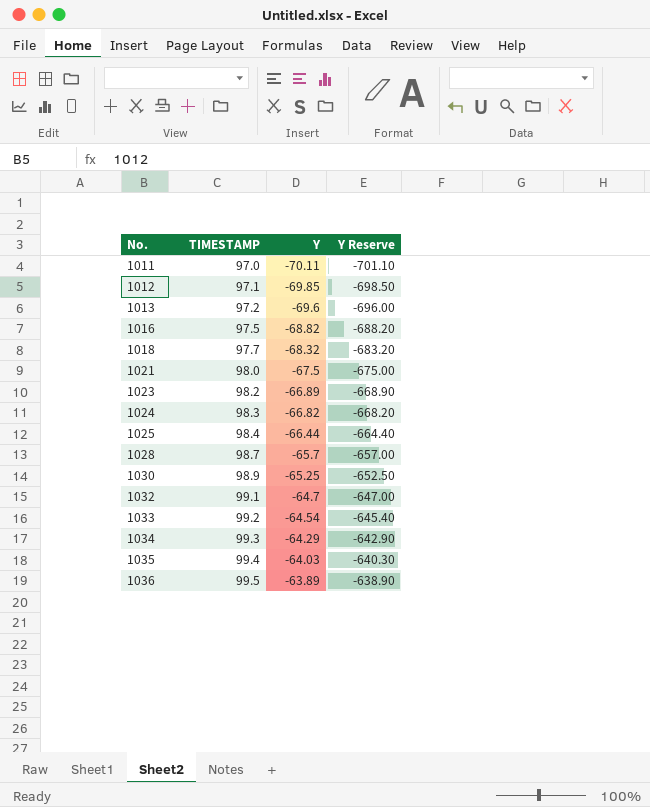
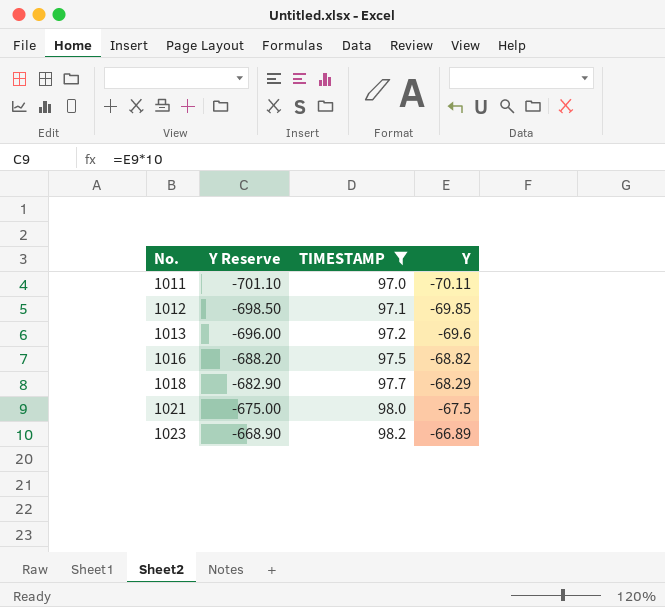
filter: none -> TIMESTAMP <= 98.2
column Y Reserve | position: 4 -> 2
1018 | Y Reserve: -683.20 -> -682.90
1018 | Y: -68.32 -> -68.29

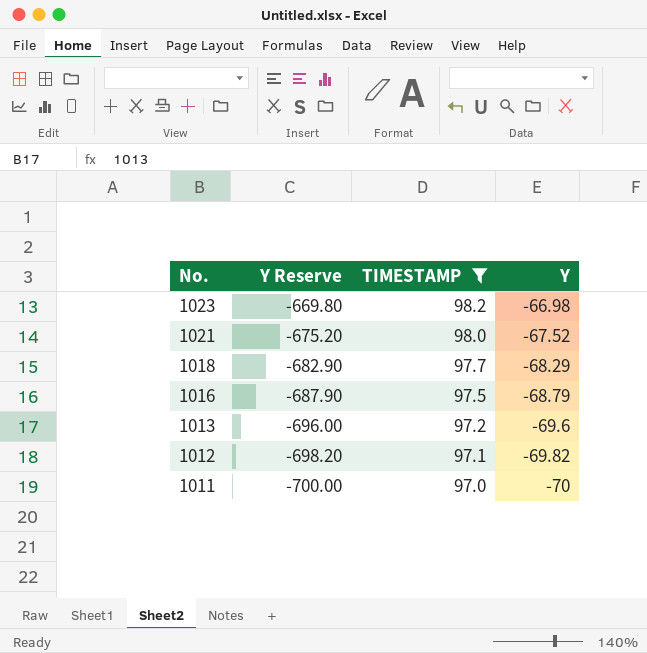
row order: No. ascending -> No. descending
1023 | Y Reserve: -668.90 -> -669.80
1023 | Y: -66.89 -> -66.98
1021 | Y Reserve: -675.00 -> -675.20
1021 | Y: -67.5 -> -67.52
1016 | Y Reserve: -688.20 -> -687.90
1016 | Y: -68.82 -> -68.79
1012 | Y Reserve: -698.50 -> -698.20
1012 | Y: -69.85 -> -69.82
1011 | Y Reserve: -701.10 -> -700.00
1011 | Y: -70.11 -> -70

